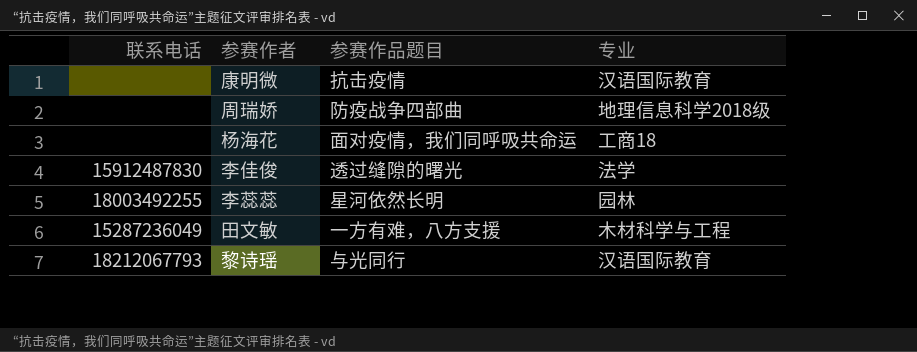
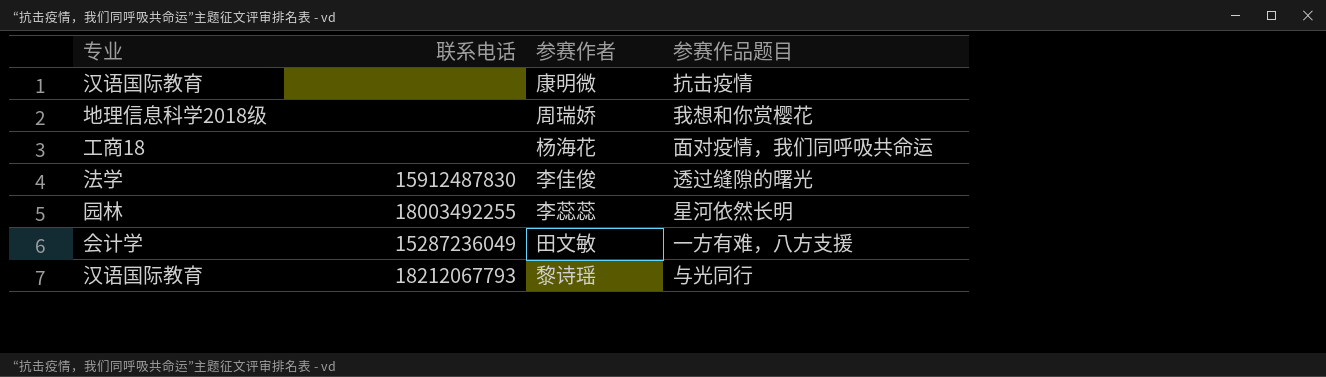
column 专业 | position: 4 -> 1
周瑞娇 | 参赛作品题目: 防疫战争四部曲 -> 我想和你赏樱花
田文敏 | 专业: 木材科学与工程 -> 会计学

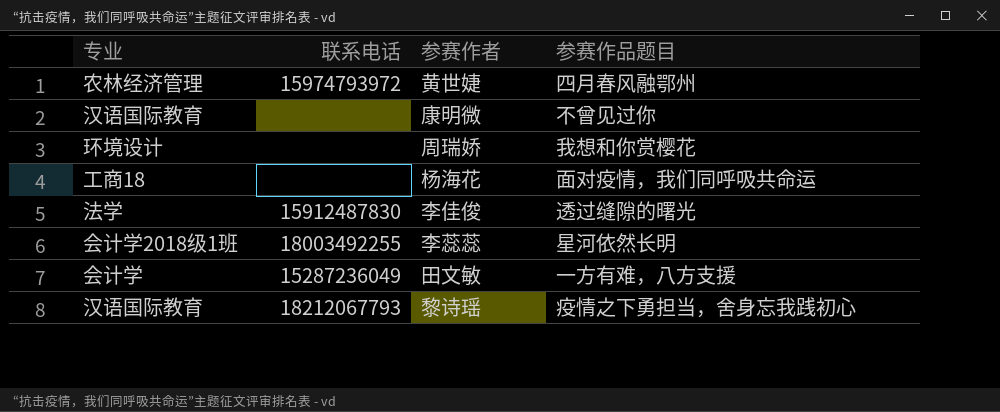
row 黄世婕: none -> 农林经济管理 | 15974793972 | 四月春风融鄂州
康明微 | 参赛作品题目: 抗击疫情 -> 不曾见过你
周瑞娇 | 专业: 地理信息科学2018级 -> 环境设计
李蕊蕊 | 专业: 园林 -> 会计学2018级1班
黎诗瑶 | 参赛作品题目: 与光同行 -> 疫情之下勇担当，舍身忘我践初心

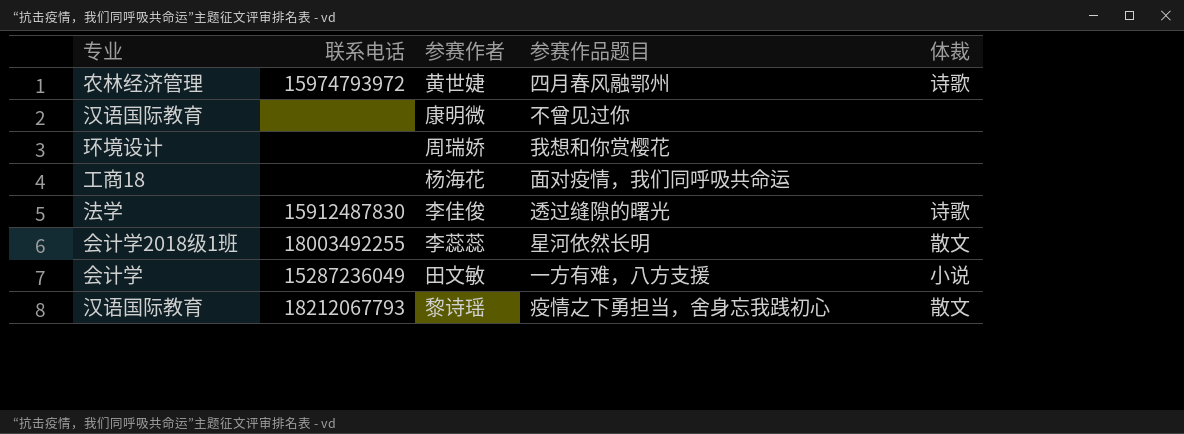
column 体裁 | position: none -> 5

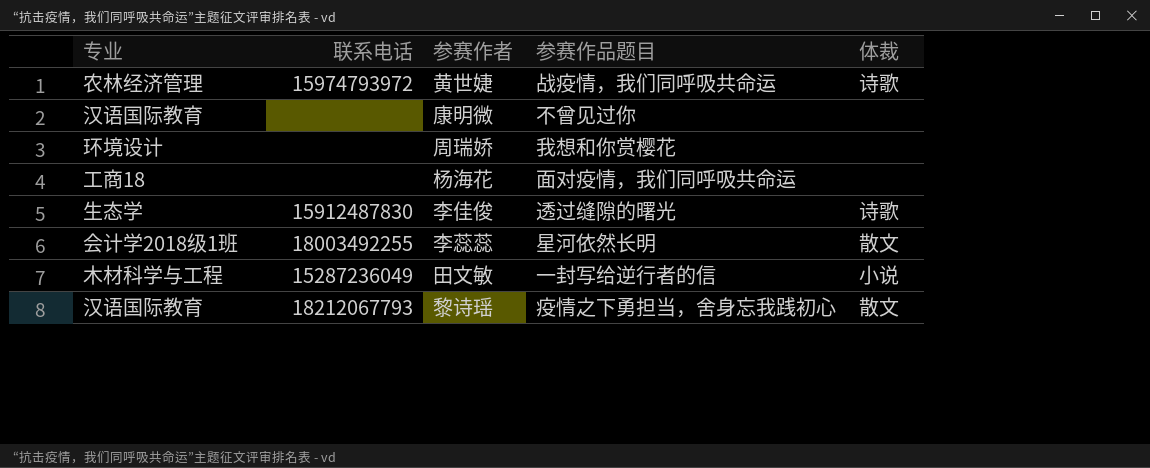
黄世婕 | 参赛作品题目: 四月春风融鄂州 -> 战疫情，我们同呼吸共命运
李佳俊 | 专业: 法学 -> 生态学
田文敏 | 专业: 会计学 -> 木材科学与工程
田文敏 | 参赛作品题目: 一方有难，八方支援 -> 一封写给逆行者的信

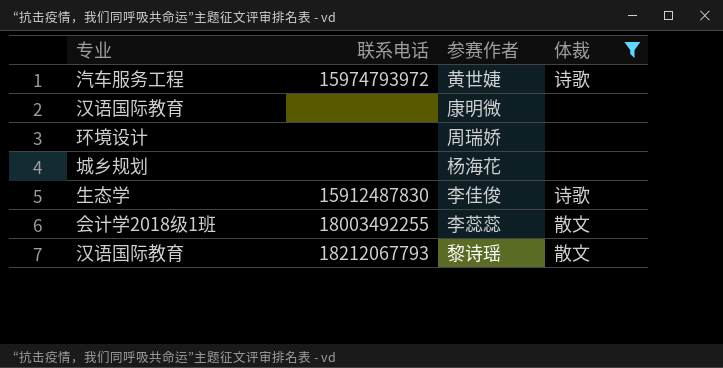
filter: none -> 体裁 != 小说
column 参赛作品题目 | position: 4 -> none
黄世婕 | 专业: 农林经济管理 -> 汽车服务工程
杨海花 | 专业: 工商18 -> 城乡规划

